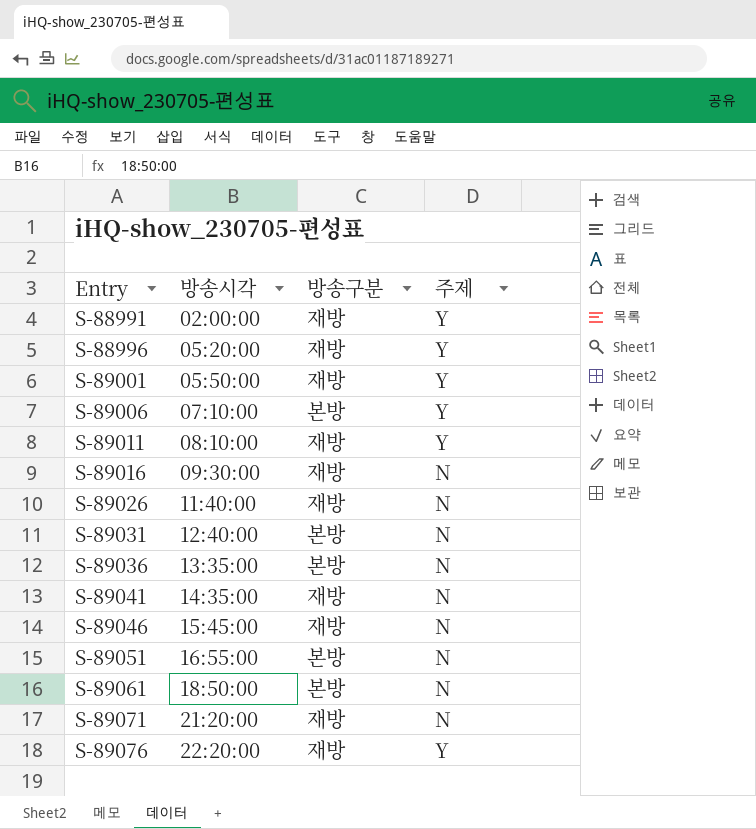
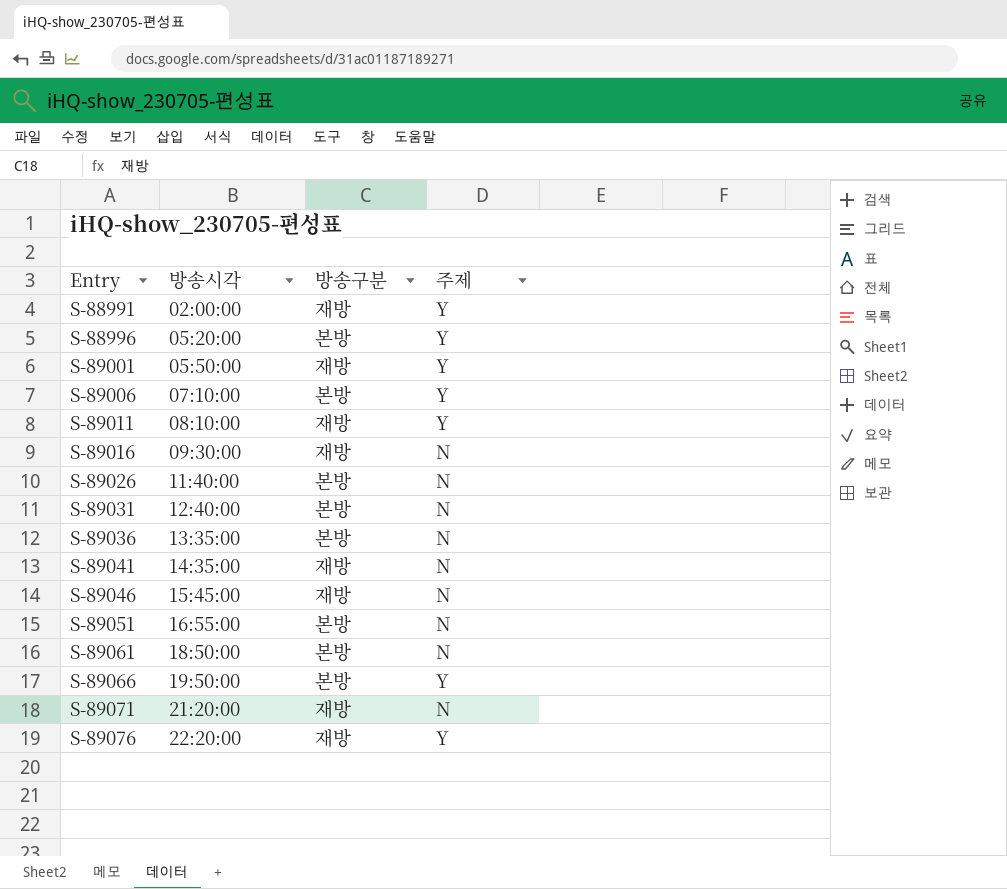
S-88996 | 방송구분: 재방 -> 본방
S-89026 | 방송구분: 재방 -> 본방
row S-89066: none -> 19:50:00 | 본방 | Y

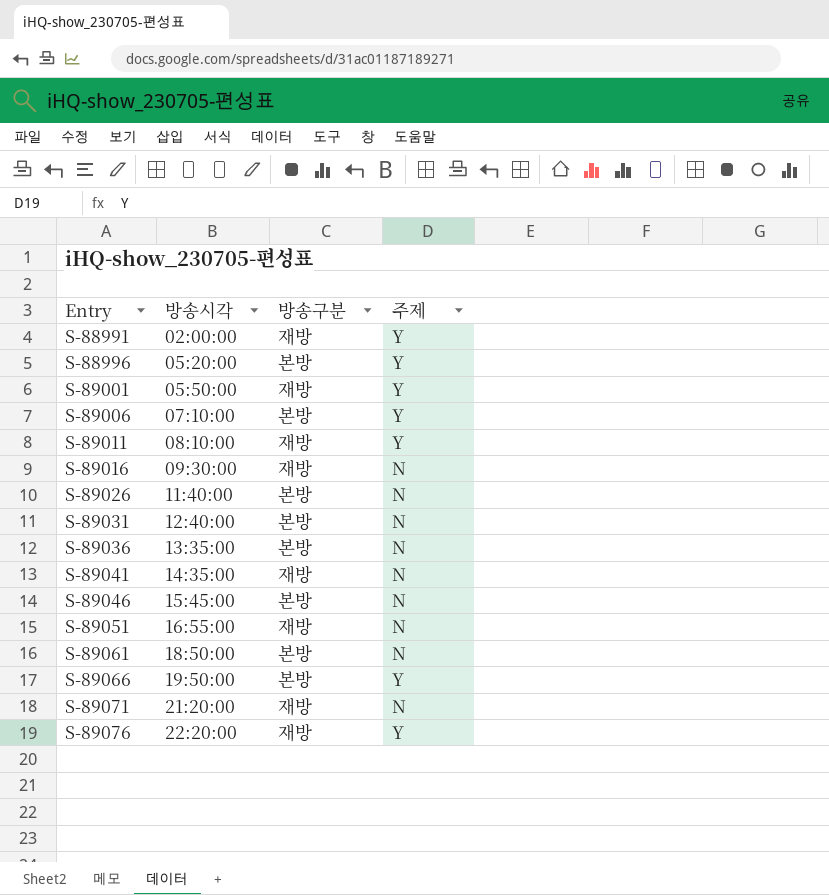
S-89046 | 방송구분: 재방 -> 본방
S-89051 | 방송구분: 본방 -> 재방

